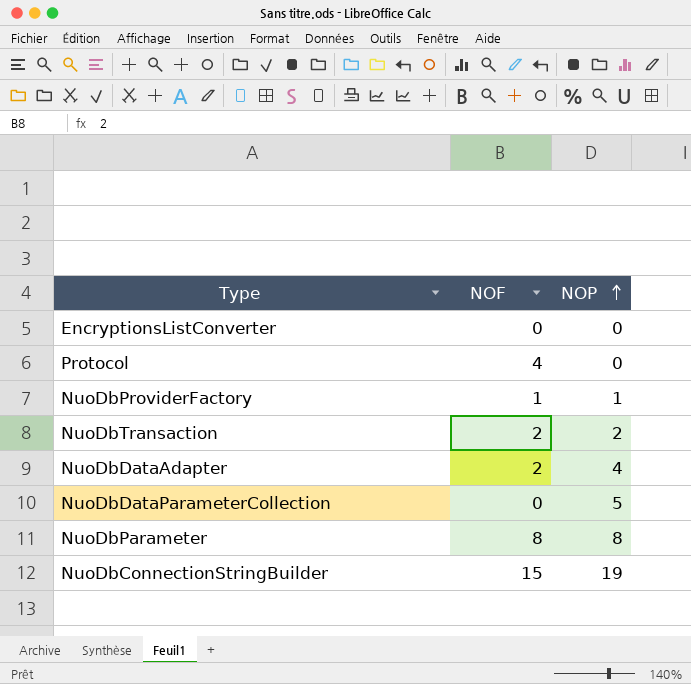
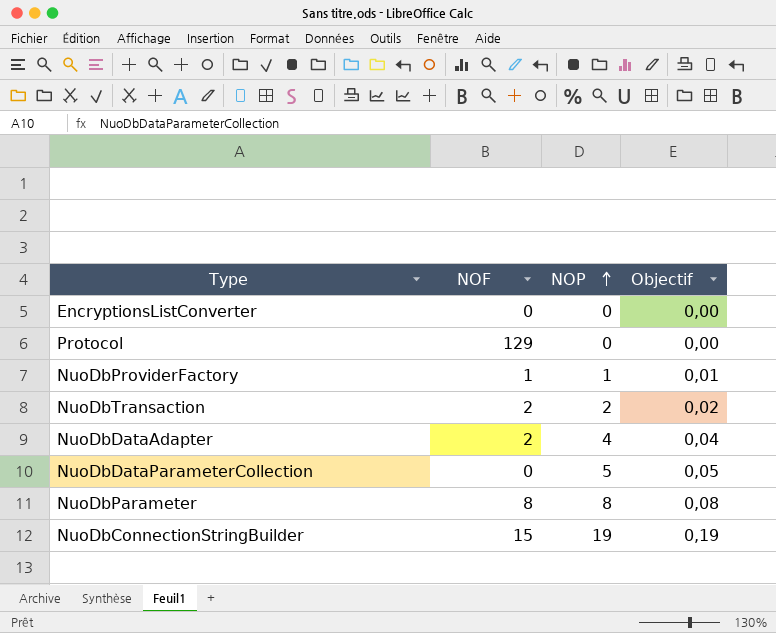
column Objectif | formula: none -> [NOP] * 0,01
Protocol | NOF: 4 -> 129

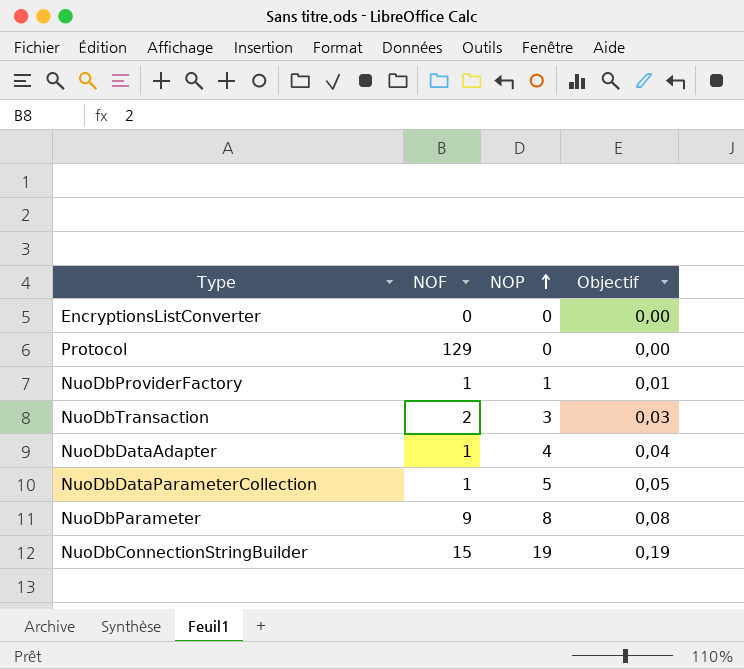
NuoDbTransaction | NOP: 2 -> 3
NuoDbTransaction | Objectif: 0,02 -> 0,03
NuoDbDataAdapter | NOF: 2 -> 1
NuoDbDataParameterCollection | NOF: 0 -> 1
NuoDbParameter | NOF: 8 -> 9

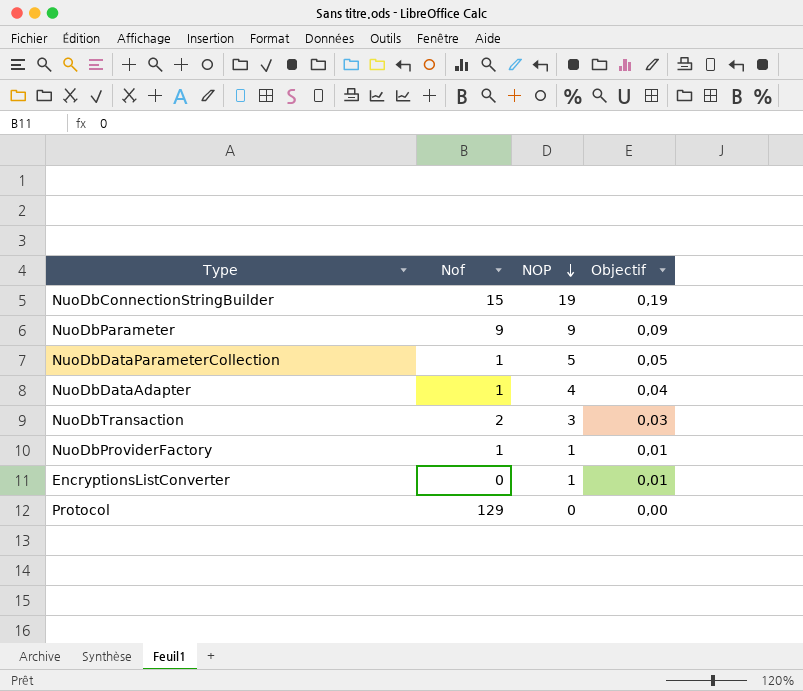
row order: NOP ascending -> NOP descending
column name: NOF -> Nof
NuoDbParameter | NOP: 8 -> 9
NuoDbParameter | Objectif: 0,08 -> 0,09
EncryptionsListConverter | NOP: 0 -> 1
EncryptionsListConverter | Objectif: 0,00 -> 0,01

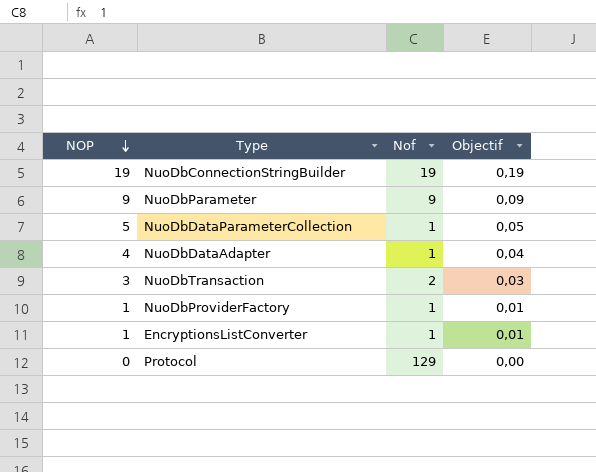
column NOP | position: 3 -> 1
NuoDbConnectionStringBuilder | Nof: 15 -> 19
EncryptionsListConverter | Nof: 0 -> 1

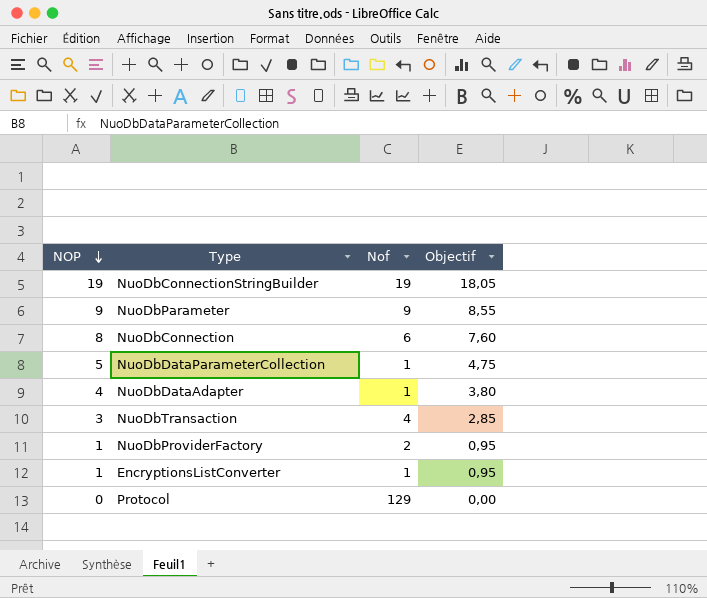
column Objectif | formula: [NOP] * 0,01 -> [NOP] * 0,95
row NuoDbConnection: none -> 8 | 6 | 7,60
NuoDbTransaction | Nof: 2 -> 4
NuoDbProviderFactory | Nof: 1 -> 2

